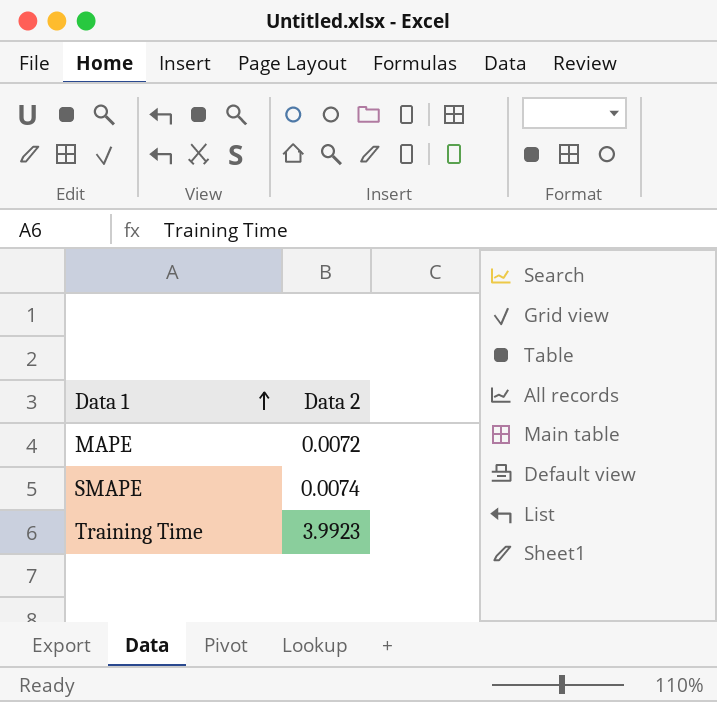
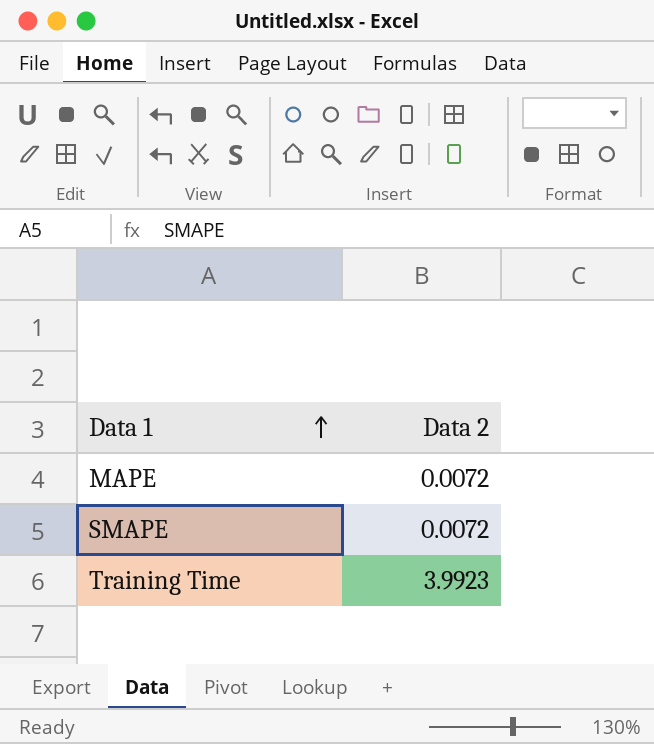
SMAPE | Data 2: 0.0074 -> 0.0072

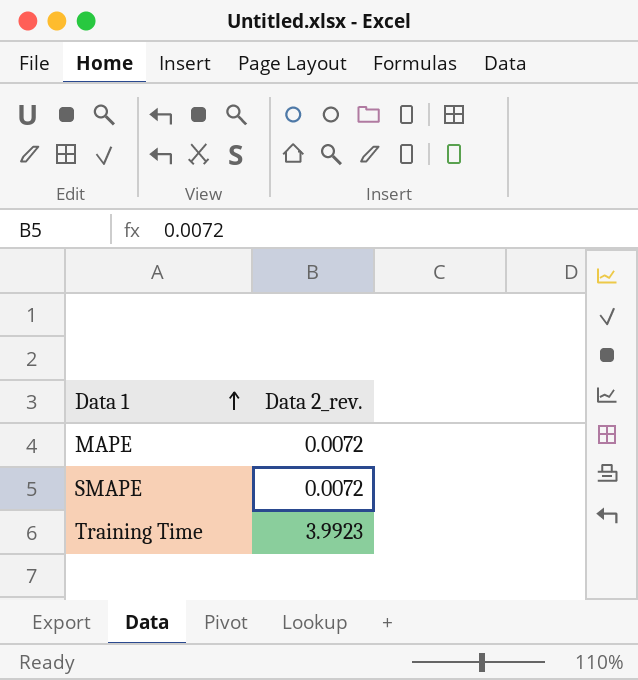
column name: Data 2 -> Data 2_rev.

